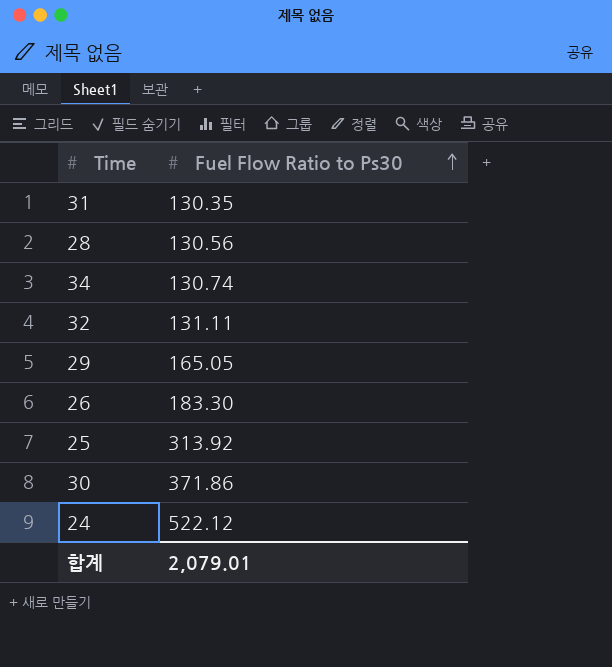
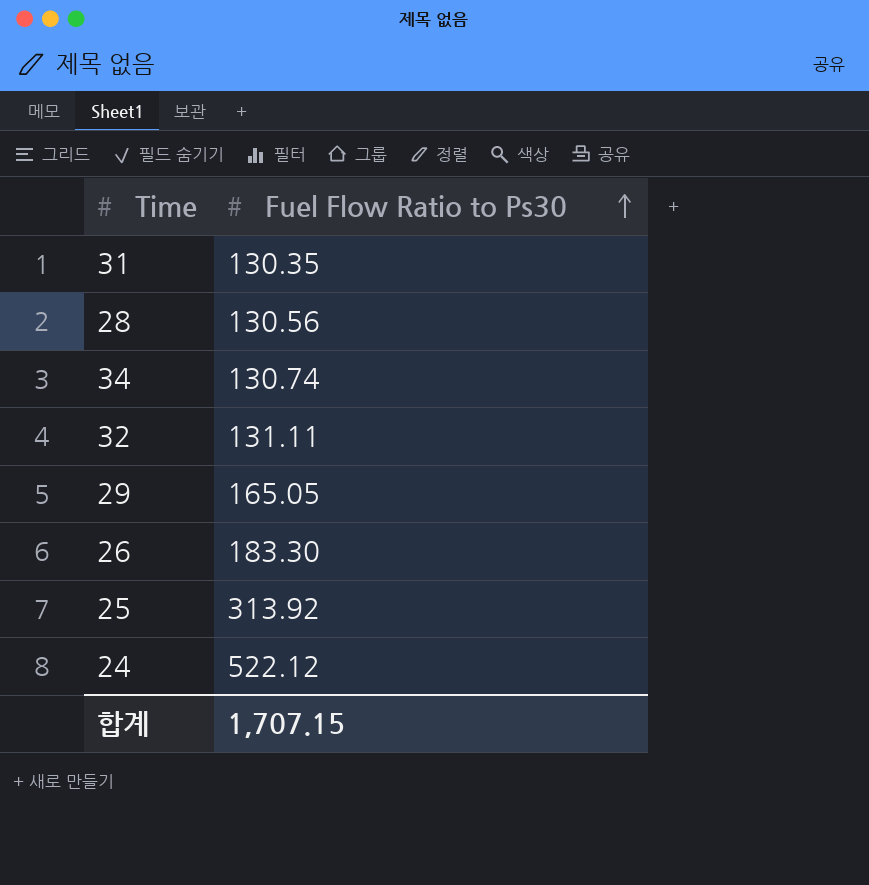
row 30: 371.86 -> none
합계 | Fuel Flow Ratio to Ps30: 2,079.01 -> 1,707.15

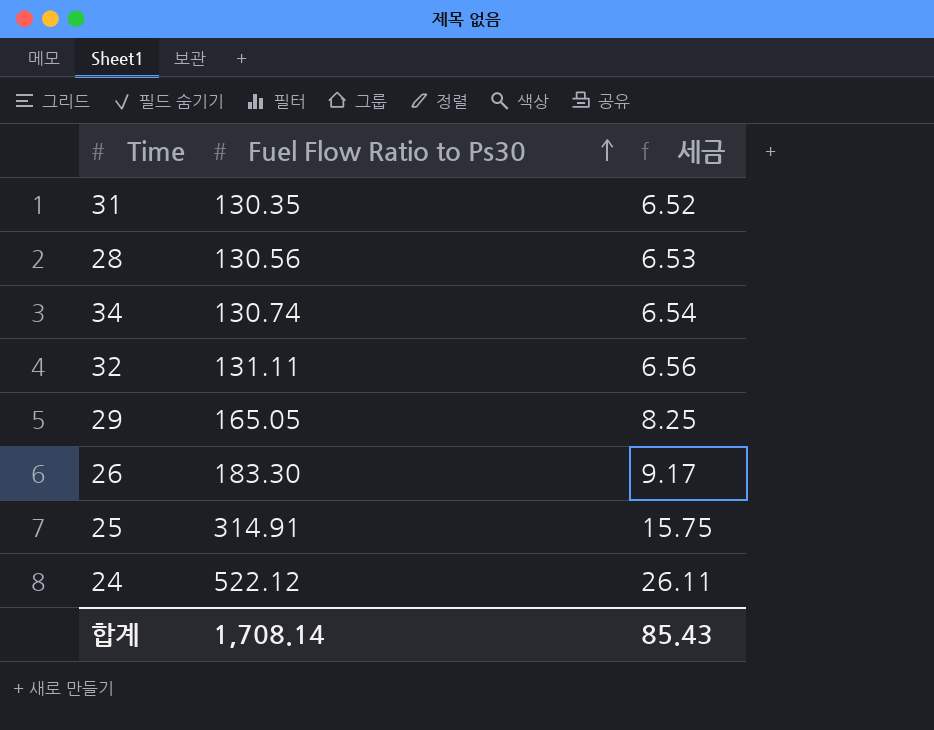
column 세금 | formula: none -> [Fuel Flow Ratio to Ps30] * 0.05
25 | Fuel Flow Ratio to Ps30: 313.92 -> 314.91
합계 | Fuel Flow Ratio to Ps30: 1,707.15 -> 1,708.14

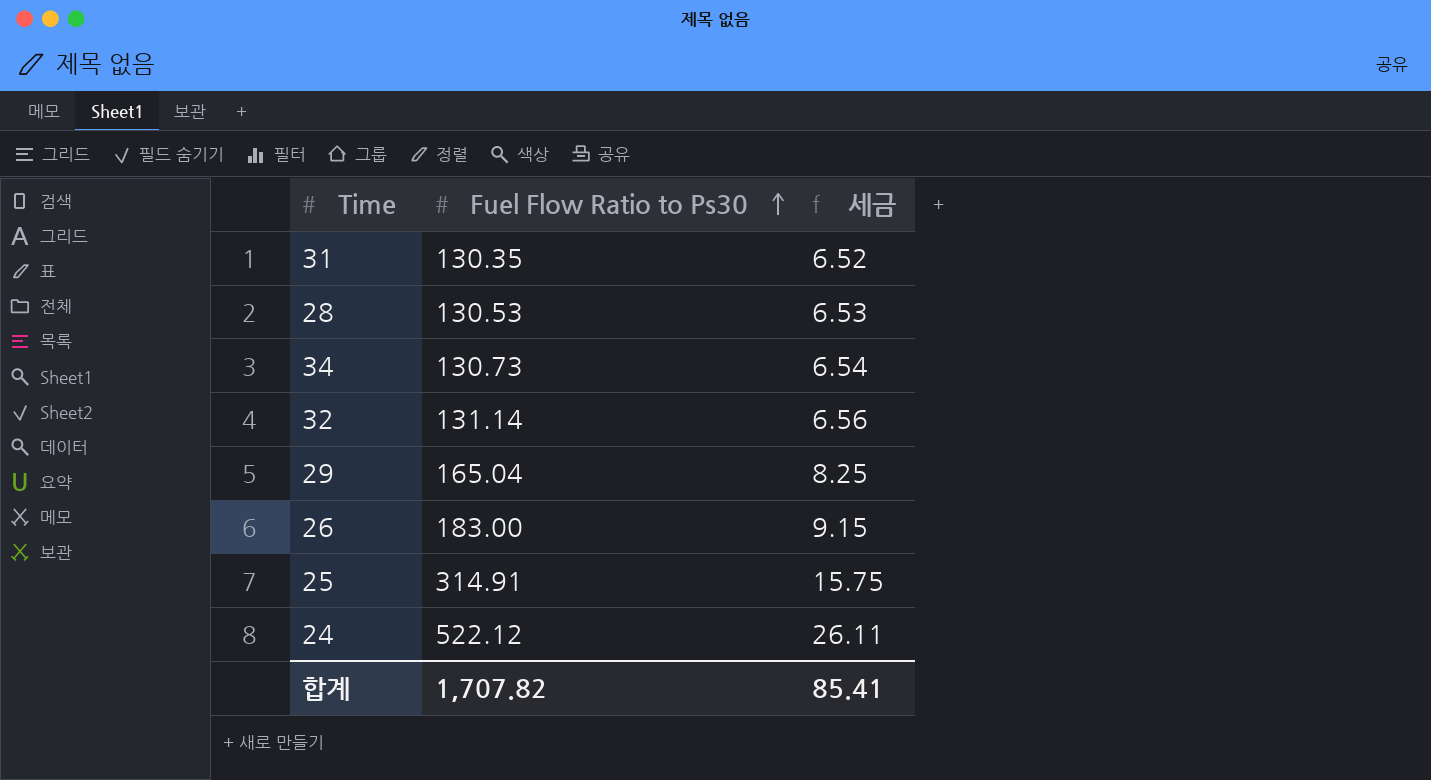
28 | Fuel Flow Ratio to Ps30: 130.56 -> 130.53
34 | Fuel Flow Ratio to Ps30: 130.74 -> 130.73
32 | Fuel Flow Ratio to Ps30: 131.11 -> 131.14
29 | Fuel Flow Ratio to Ps30: 165.05 -> 165.04
26 | Fuel Flow Ratio to Ps30: 183.30 -> 183.00
26 | 세금: 9.17 -> 9.15
합계 | Fuel Flow Ratio to Ps30: 1,708.14 -> 1,707.82
합계 | 세금: 85.43 -> 85.41

